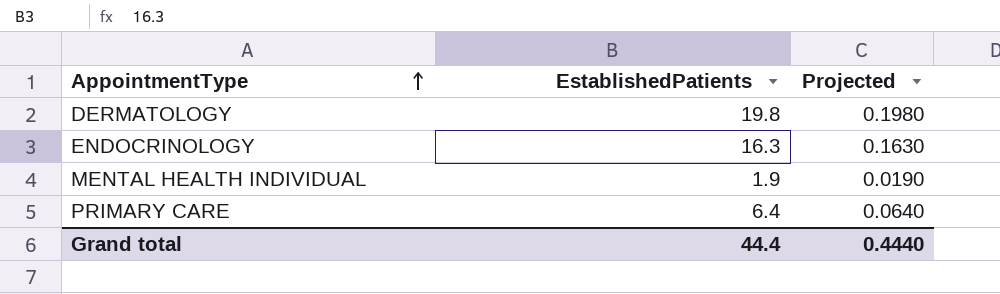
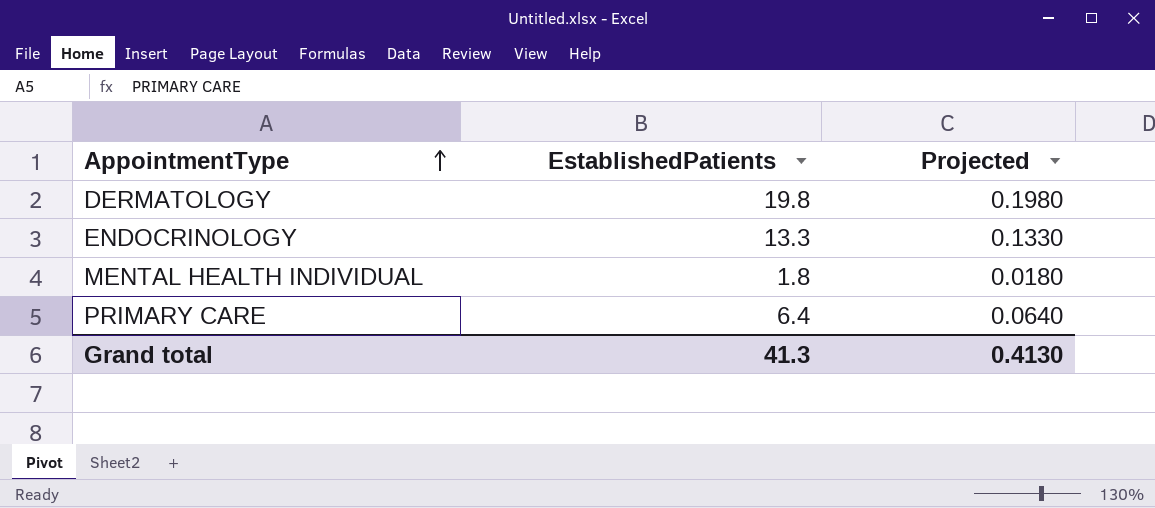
ENDOCRINOLOGY | EstablishedPatients: 16.3 -> 13.3
ENDOCRINOLOGY | Projected: 0.1630 -> 0.1330
MENTAL HEALTH INDIVIDUAL | EstablishedPatients: 1.9 -> 1.8
MENTAL HEALTH INDIVIDUAL | Projected: 0.0190 -> 0.0180
Grand total | EstablishedPatients: 44.4 -> 41.3
Grand total | Projected: 0.4440 -> 0.4130

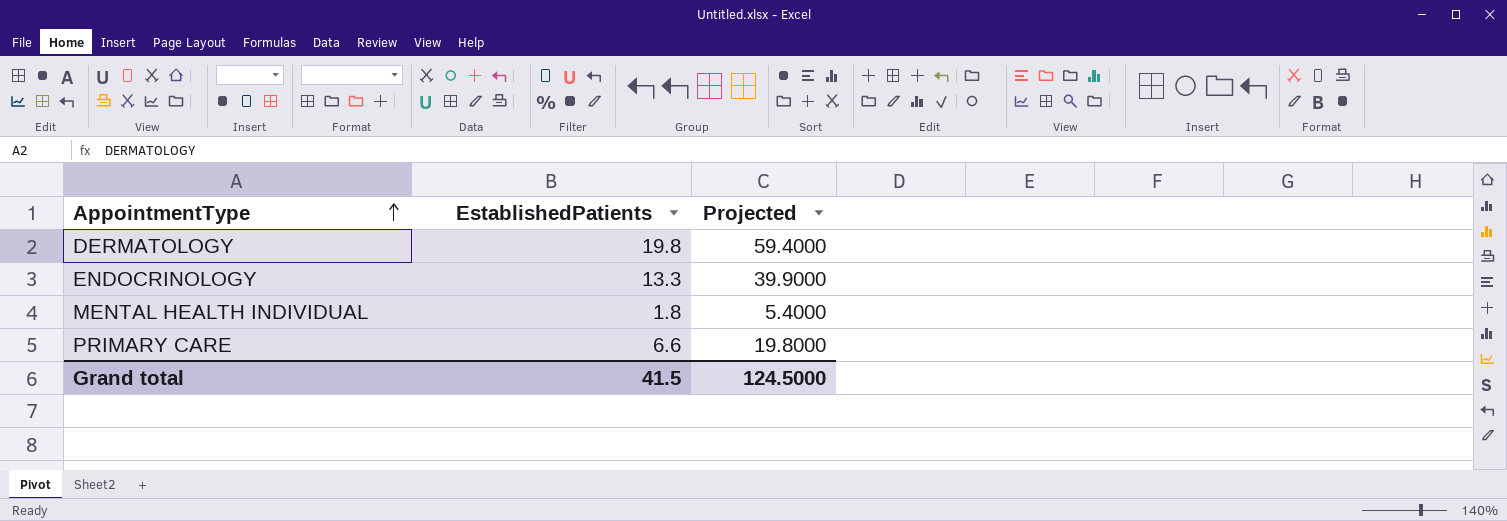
column Projected | formula: [EstablishedPatients] * 0.01 -> [EstablishedPatients] * 3
PRIMARY CARE | EstablishedPatients: 6.4 -> 6.6
Grand total | EstablishedPatients: 41.3 -> 41.5
Grand total | Projected: 0.4130 -> 124.5000

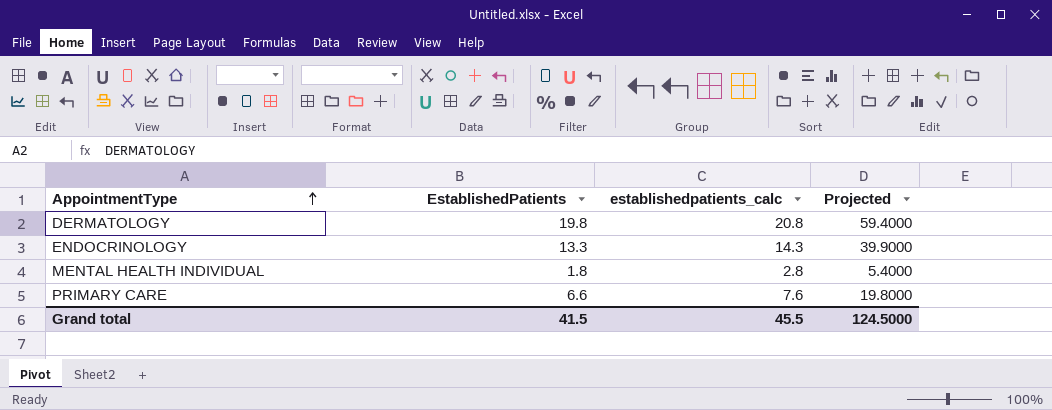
column establishedpatients_calc | formula: none -> [EstablishedPatients] + 1

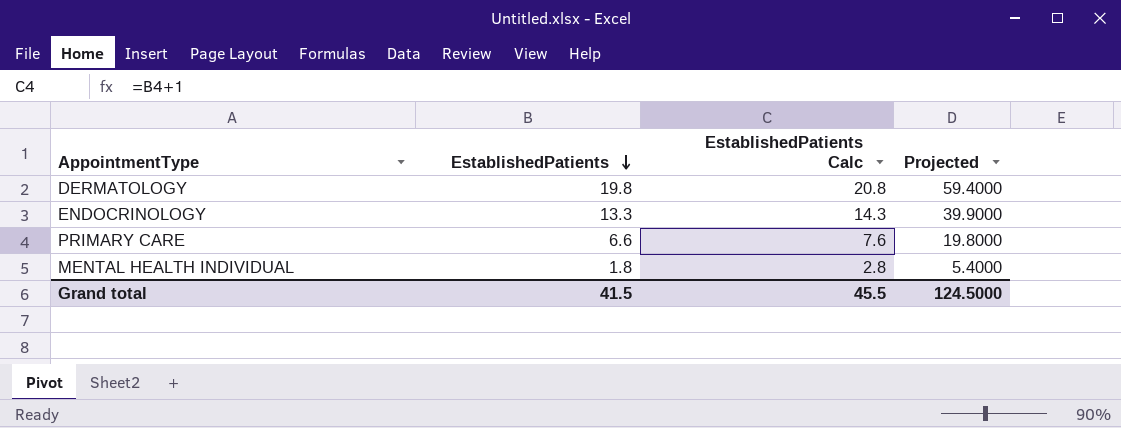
row order: AppointmentType ascending -> EstablishedPatients descending
column name: establishedpatients_calc -> EstablishedPatients Calc

